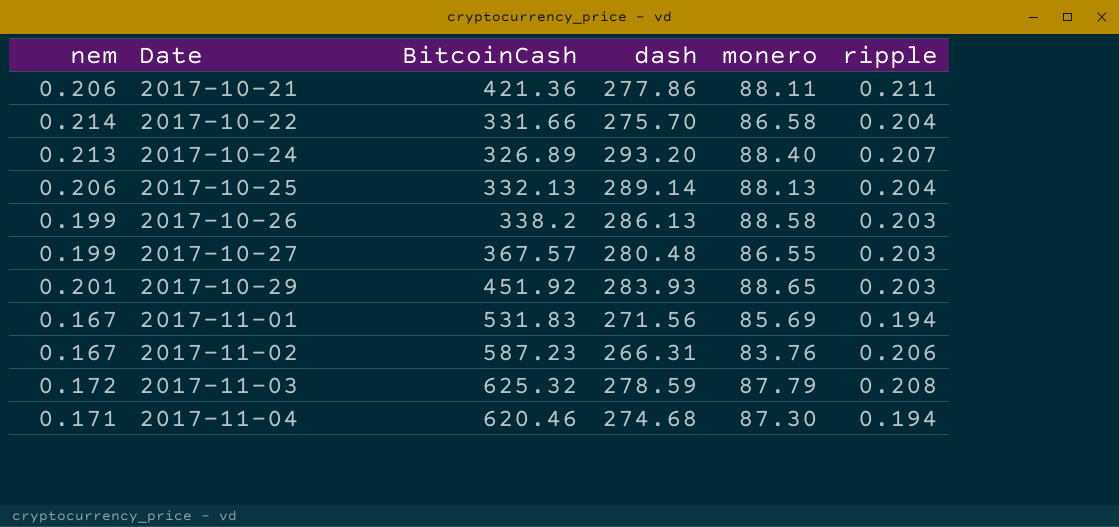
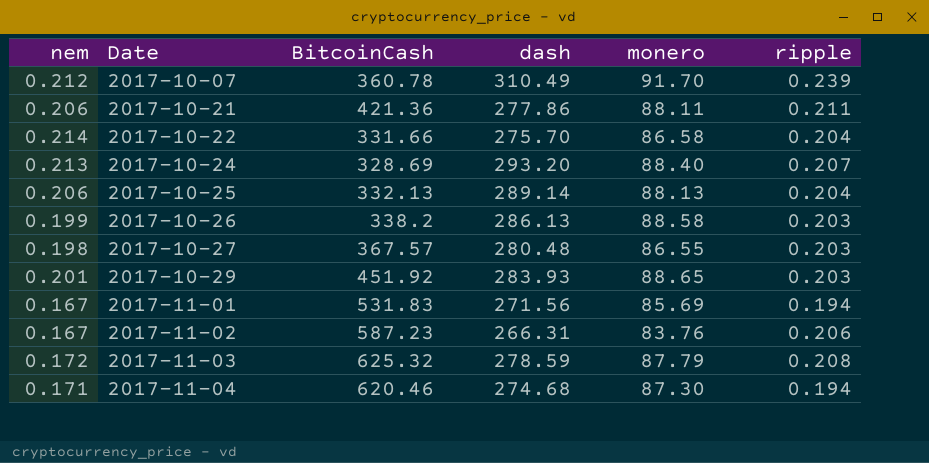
row 2017-10-07: none -> 0.212 | 360.78 | 310.49 | 91.70 | 0.239
2017-10-24 | BitcoinCash: 326.89 -> 328.69
2017-10-27 | nem: 0.199 -> 0.198

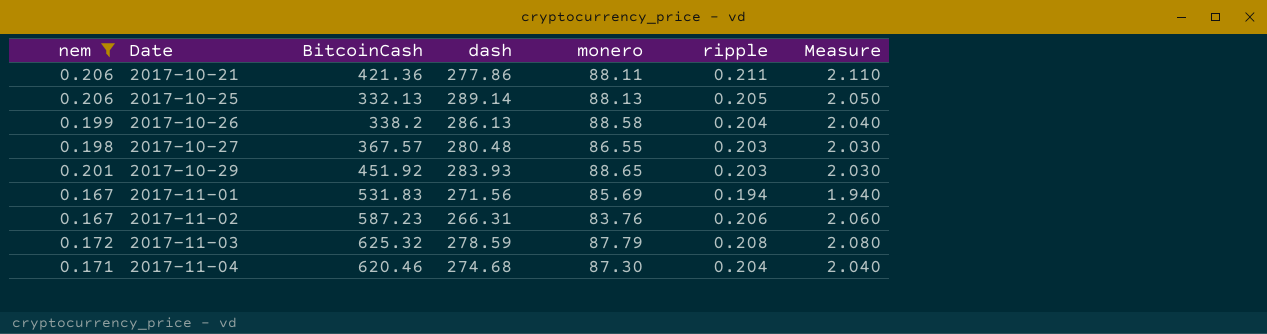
filter: none -> nem <= 0.206
column Measure | formula: none -> [ripple] * 10
2017-10-25 | ripple: 0.204 -> 0.205
2017-10-26 | ripple: 0.203 -> 0.204
2017-11-04 | ripple: 0.194 -> 0.204

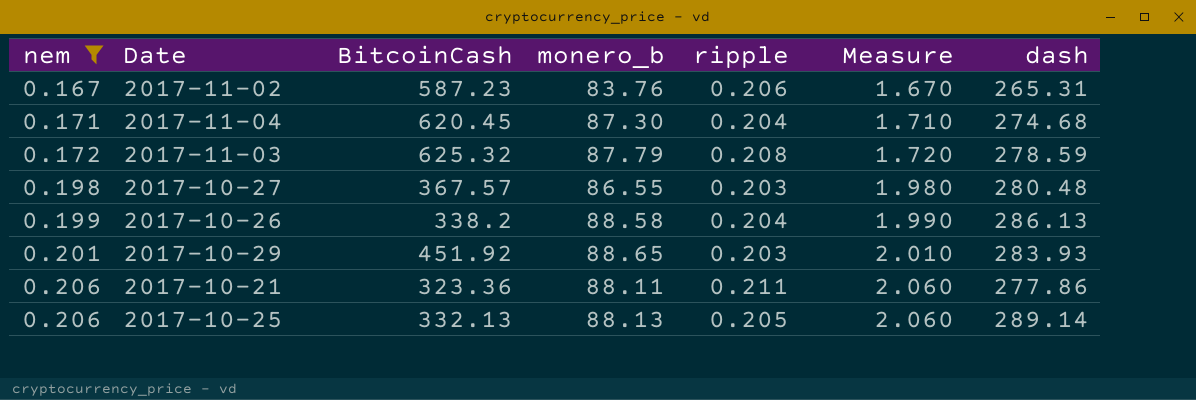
row order: Date ascending -> nem ascending
column name: monero -> monero_b
column Measure | formula: [ripple] * 10 -> [nem] * 10
column dash | position: 4 -> 7
row 2017-11-01: 0.167 | 531.83 | 271.56 | 85.69 | 0.194 | 1.940 -> none
2017-11-02 | dash: 266.31 -> 265.31
2017-11-04 | BitcoinCash: 620.46 -> 620.45
2017-10-21 | BitcoinCash: 421.36 -> 323.36

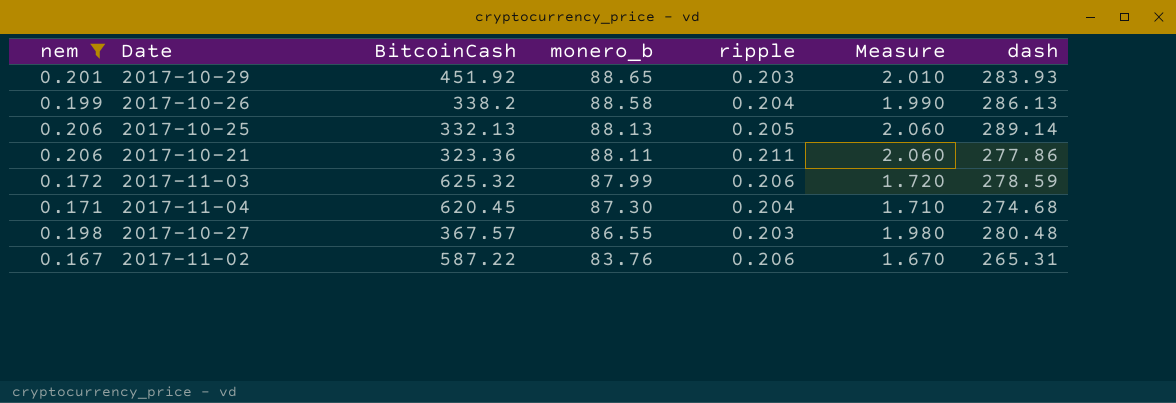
row order: nem ascending -> monero_b descending
2017-11-03 | monero_b: 87.79 -> 87.99
2017-11-03 | ripple: 0.208 -> 0.206
2017-11-02 | BitcoinCash: 587.23 -> 587.22

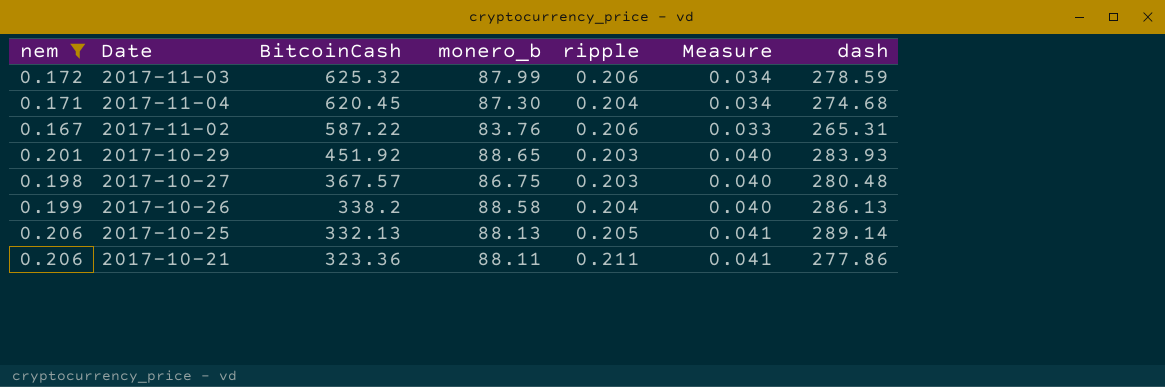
row order: monero_b descending -> BitcoinCash descending
column Measure | formula: [nem] * 10 -> [nem] * 0.2
2017-10-27 | monero_b: 86.55 -> 86.75

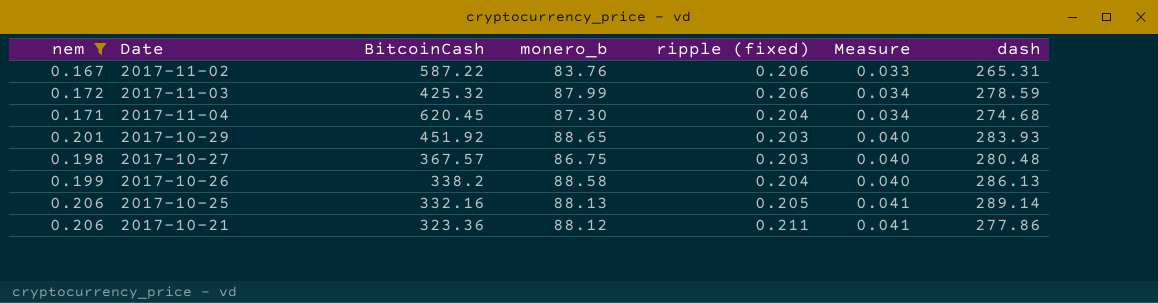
row order: BitcoinCash descending -> Measure ascending
column name: ripple -> ripple (fixed)
2017-11-03 | BitcoinCash: 625.32 -> 425.32
2017-10-25 | BitcoinCash: 332.13 -> 332.16
2017-10-21 | monero_b: 88.11 -> 88.12

